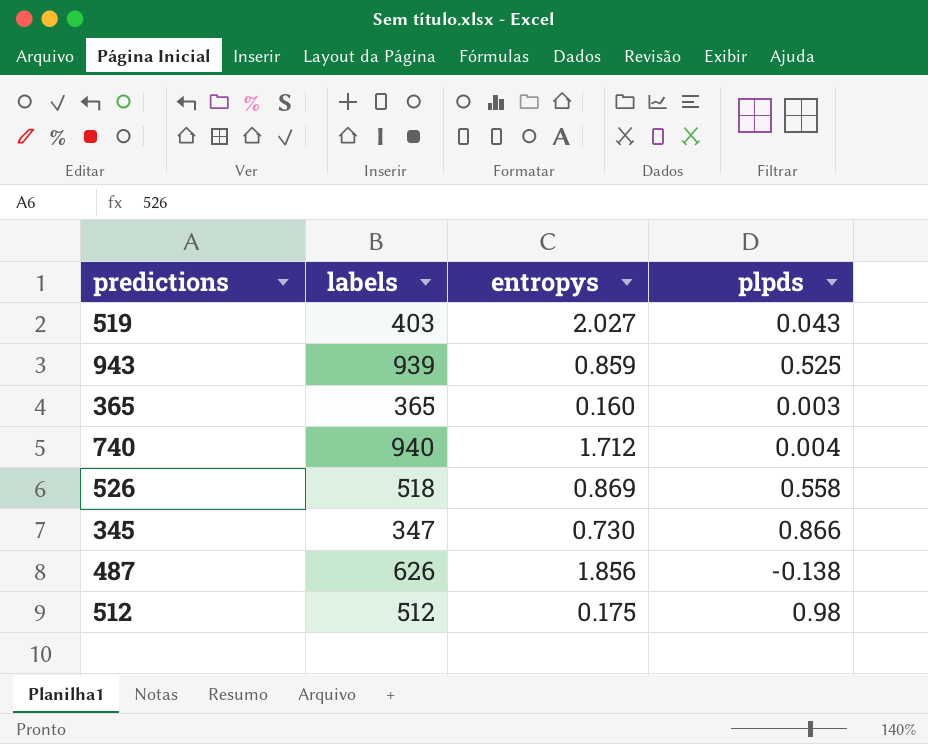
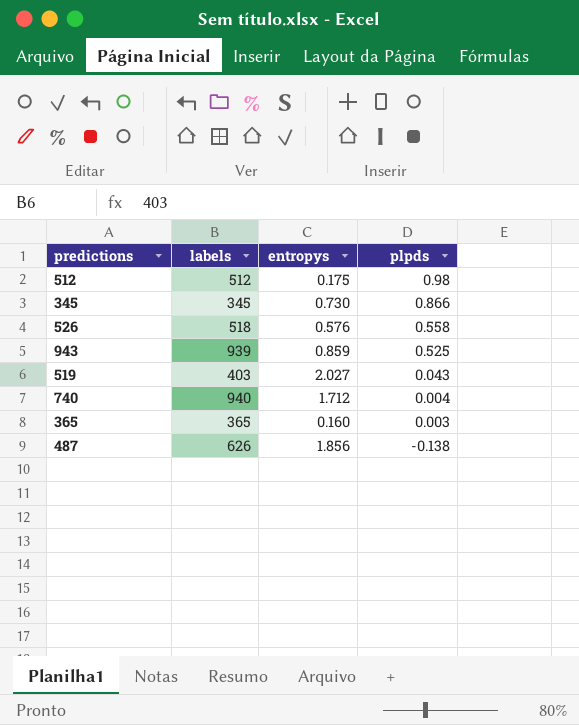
row order: none -> plpds descending
345 | labels: 347 -> 345
526 | entropys: 0.869 -> 0.576

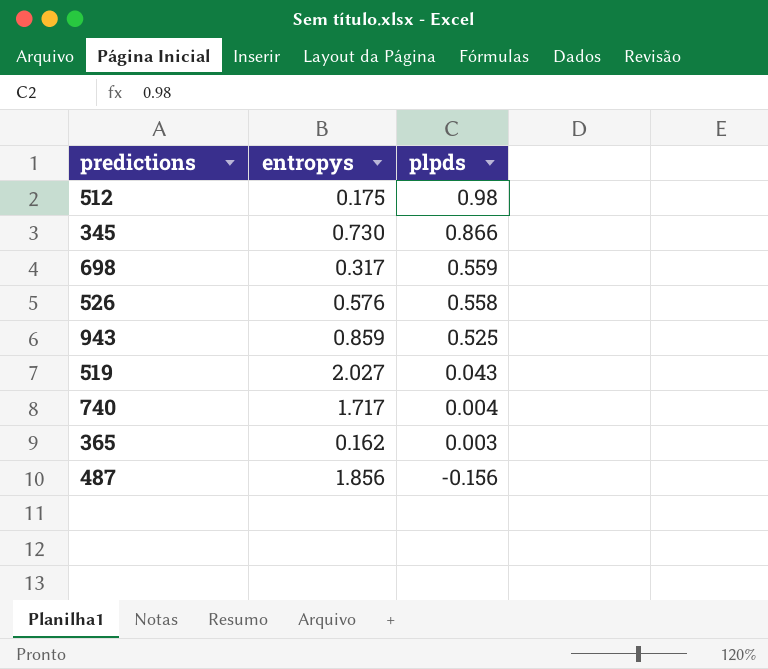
column labels | position: 2 -> none
row 698: none -> 0.317 | 0.559
740 | entropys: 1.712 -> 1.717
365 | entropys: 0.160 -> 0.162
487 | plpds: -0.138 -> -0.156

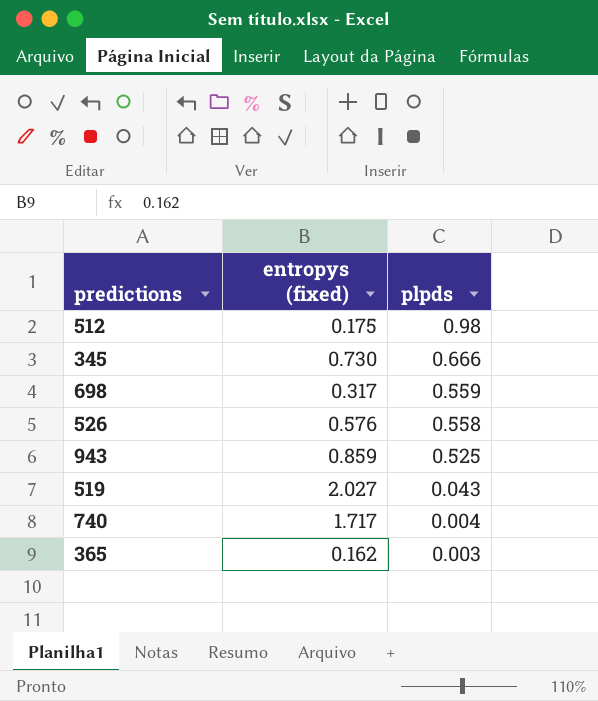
column name: entropys -> entropys (fixed)
row 487: 1.856 | -0.156 -> none
345 | plpds: 0.866 -> 0.666

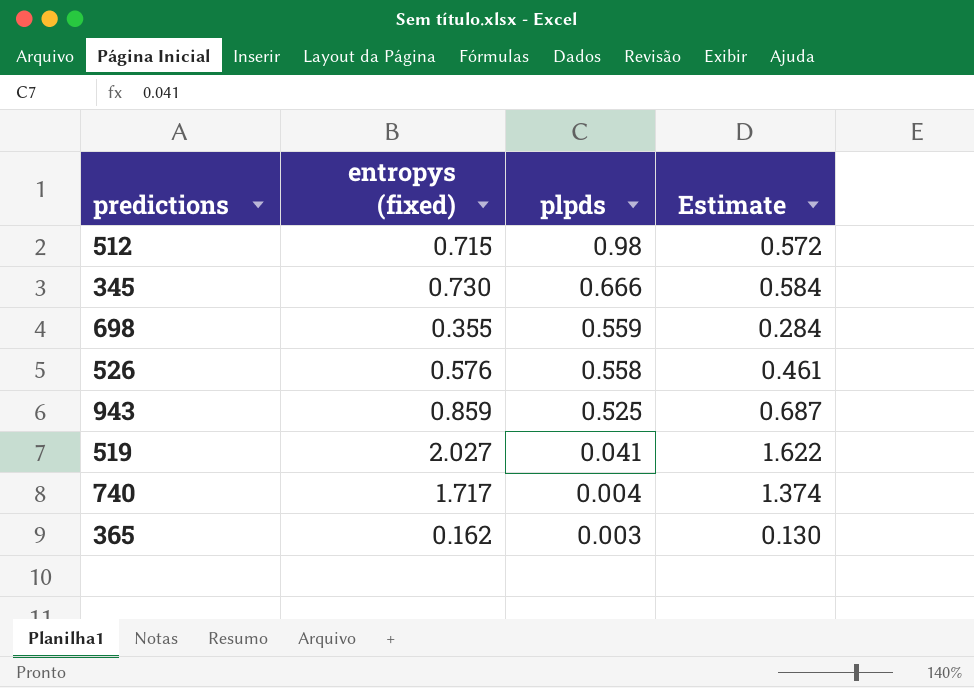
column Estimate | formula: none -> [entropys (fixed)] * 0.8
512 | entropys (fixed): 0.175 -> 0.715
698 | entropys (fixed): 0.317 -> 0.355
519 | plpds: 0.043 -> 0.041

